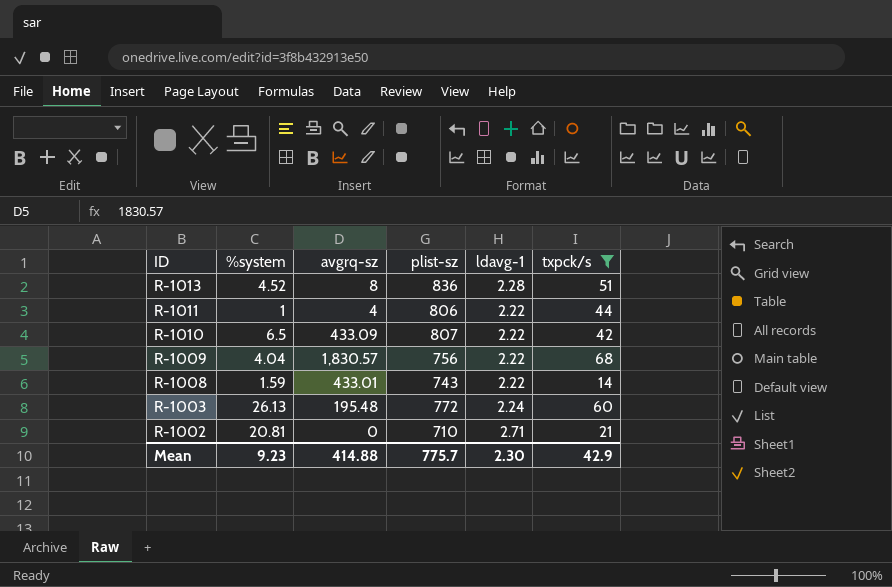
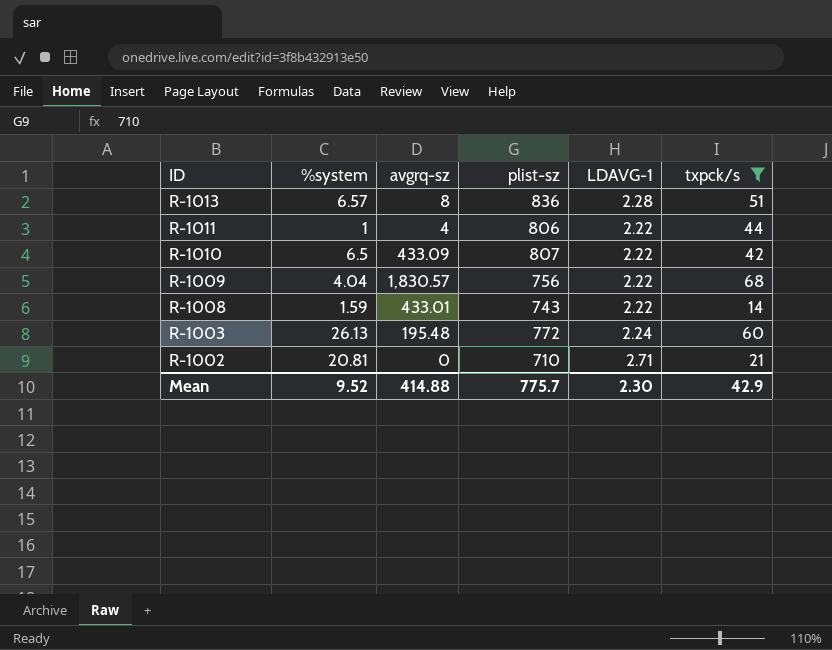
column name: ldavg-1 -> LDAVG-1
R-1013 | %system: 4.52 -> 6.57
Mean | %system: 9.23 -> 9.52

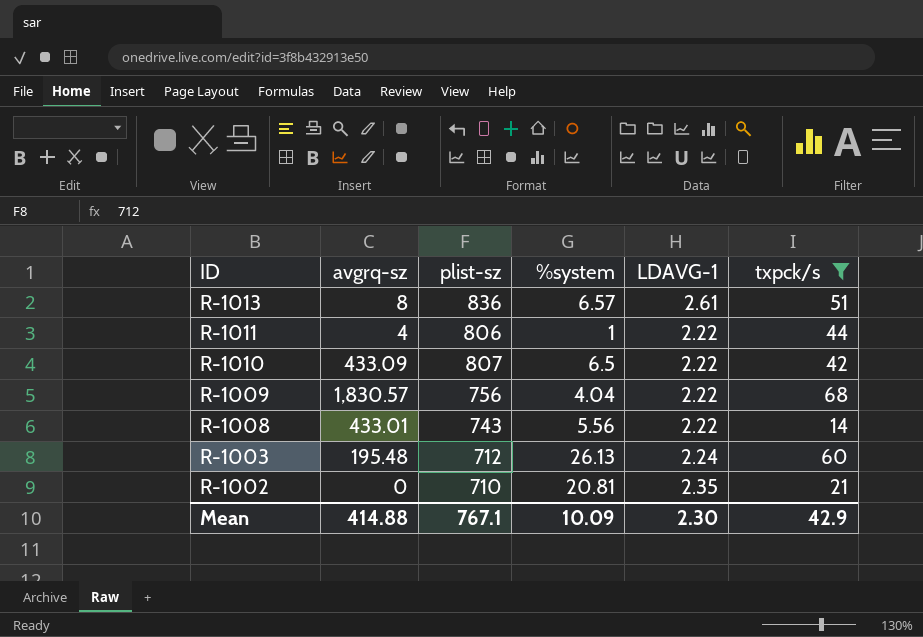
column %system | position: 2 -> 4
R-1013 | LDAVG-1: 2.28 -> 2.61
R-1008 | %system: 1.59 -> 5.56
R-1003 | plist-sz: 772 -> 712
R-1002 | LDAVG-1: 2.71 -> 2.35
Mean | plist-sz: 775.7 -> 767.1
Mean | %system: 9.52 -> 10.09

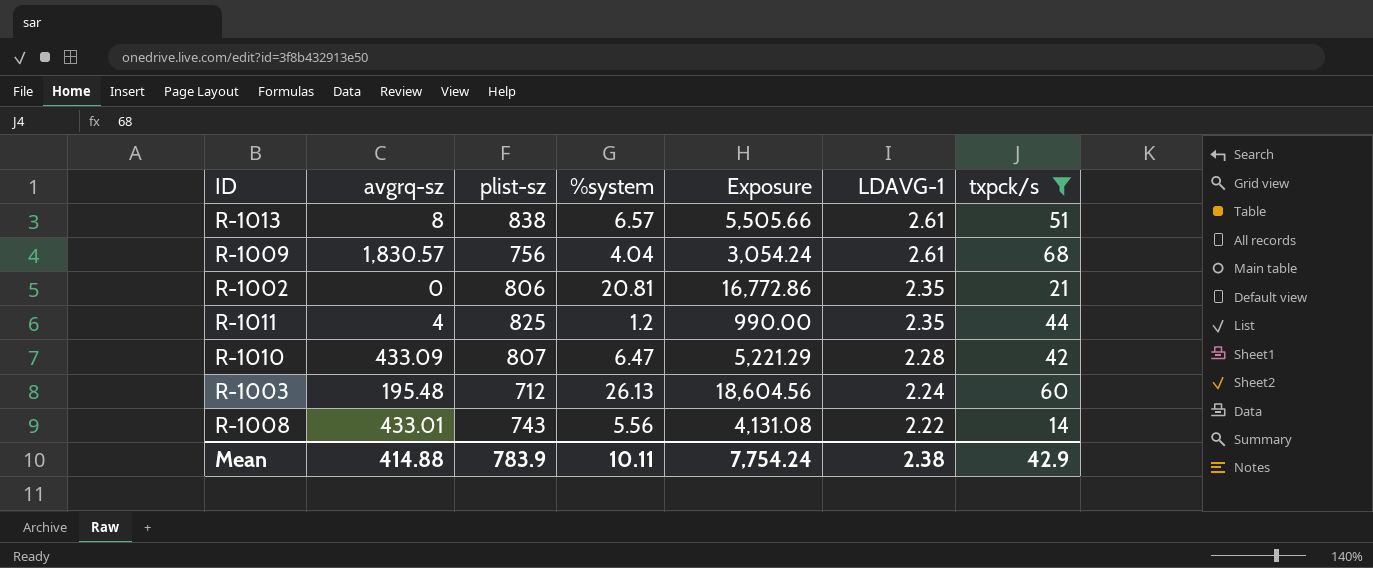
row order: ID descending -> LDAVG-1 descending
column Exposure | formula: none -> [plist-sz] * [%system]
R-1013 | plist-sz: 836 -> 838
R-1009 | LDAVG-1: 2.22 -> 2.61
R-1002 | plist-sz: 710 -> 806
R-1011 | plist-sz: 806 -> 825
R-1011 | %system: 1 -> 1.2
R-1011 | LDAVG-1: 2.22 -> 2.35
R-1010 | %system: 6.5 -> 6.47
R-1010 | LDAVG-1: 2.22 -> 2.28
Mean | plist-sz: 767.1 -> 783.9
Mean | %system: 10.09 -> 10.11
Mean | LDAVG-1: 2.30 -> 2.38

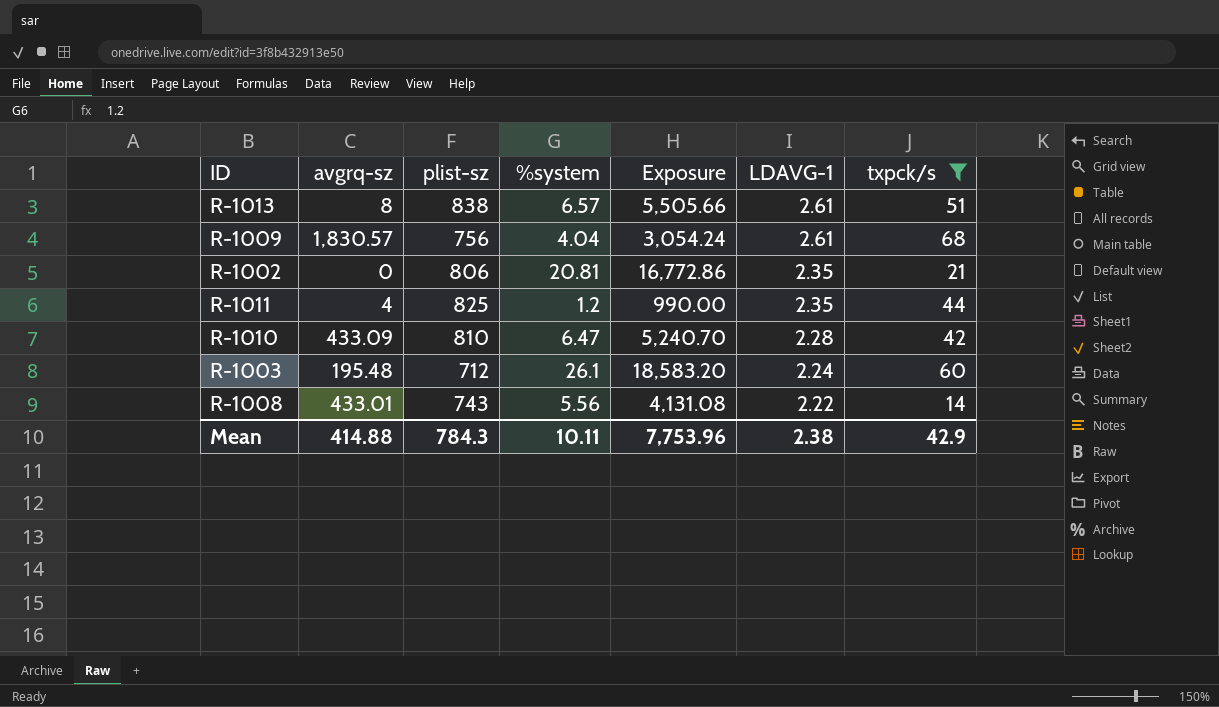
R-1010 | plist-sz: 807 -> 810
R-1010 | Exposure: 5,221.29 -> 5,240.70
R-1003 | %system: 26.13 -> 26.1
R-1003 | Exposure: 18,604.56 -> 18,583.20
Mean | plist-sz: 783.9 -> 784.3
Mean | Exposure: 7,754.24 -> 7,753.96

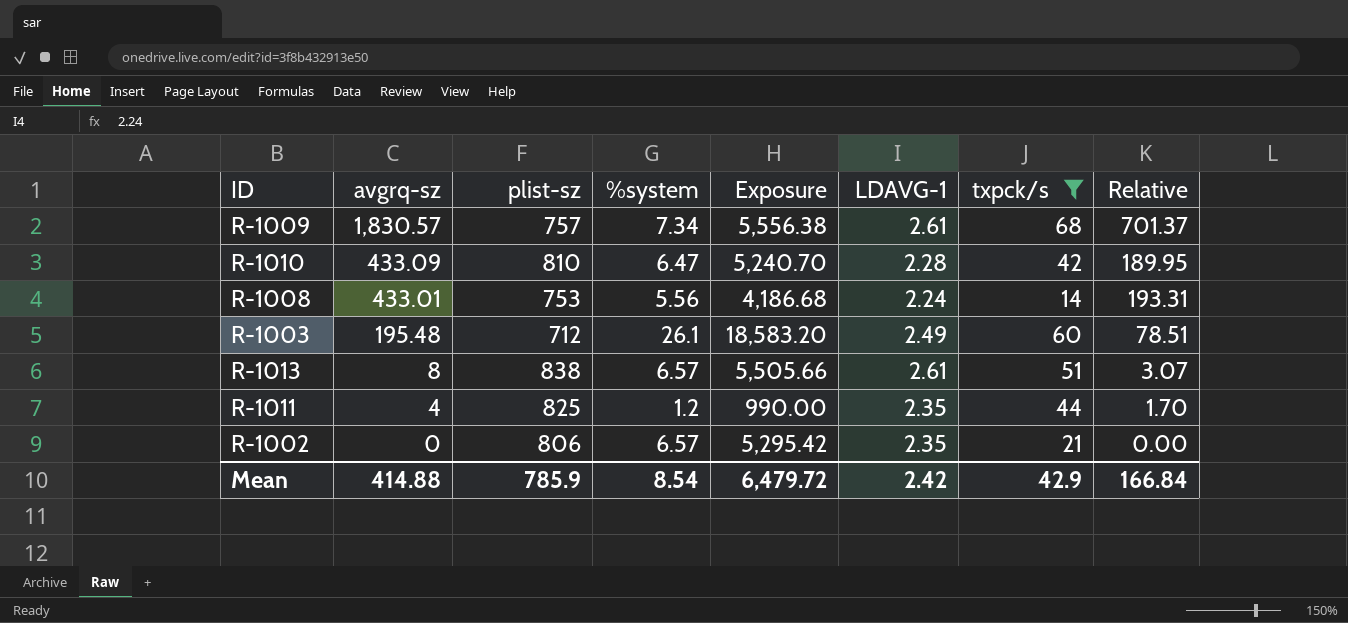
row order: LDAVG-1 descending -> avgrq-sz descending
column Relative | formula: none -> [avgrq-sz] / [LDAVG-1]
R-1009 | plist-sz: 756 -> 757
R-1009 | %system: 4.04 -> 7.34
R-1009 | Exposure: 3,054.24 -> 5,556.38
R-1008 | plist-sz: 743 -> 753
R-1008 | Exposure: 4,131.08 -> 4,186.68
R-1008 | LDAVG-1: 2.22 -> 2.24
R-1003 | LDAVG-1: 2.24 -> 2.49
R-1002 | %system: 20.81 -> 6.57
R-1002 | Exposure: 16,772.86 -> 5,295.42
Mean | plist-sz: 784.3 -> 785.9
Mean | %system: 10.11 -> 8.54
Mean | Exposure: 7,753.96 -> 6,479.72
Mean | LDAVG-1: 2.38 -> 2.42

